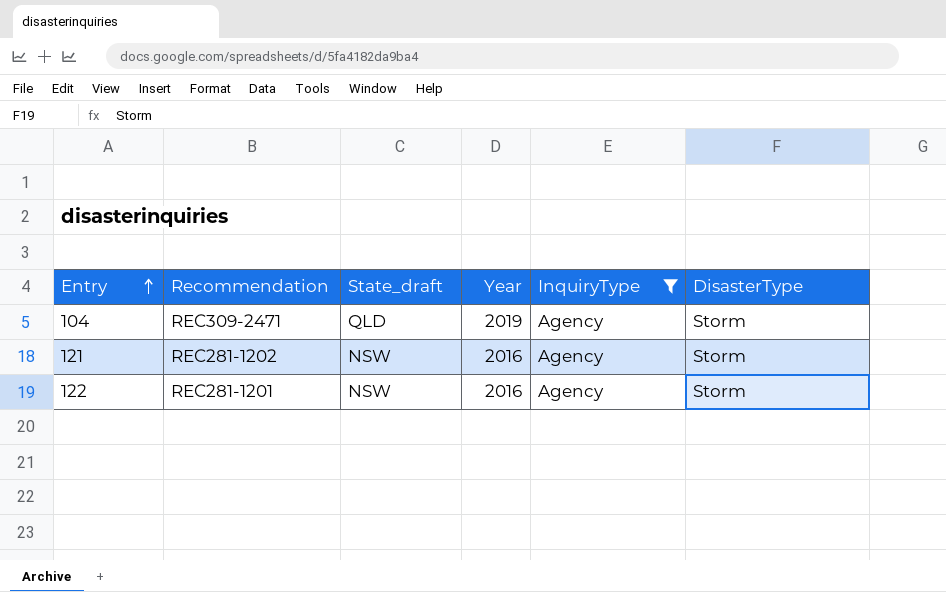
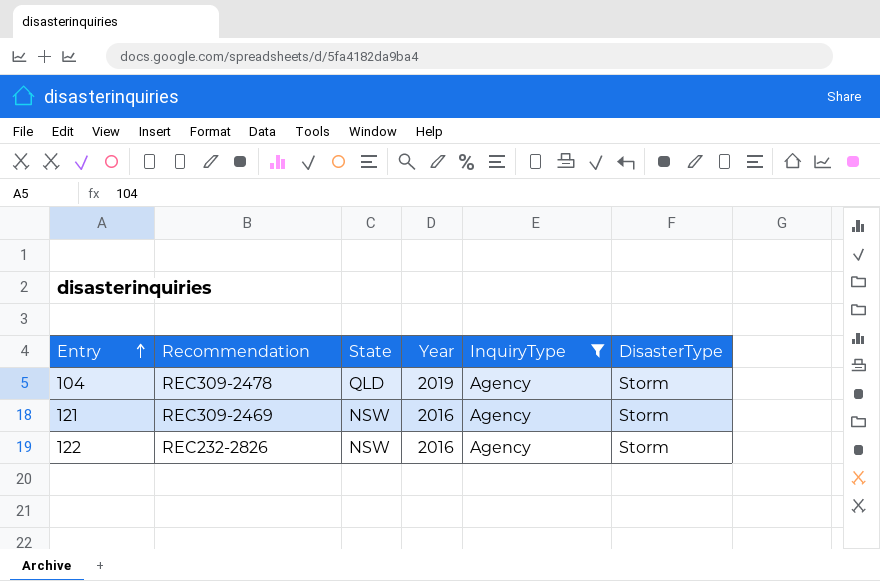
column name: State_draft -> State
104 | Recommendation: REC309-2471 -> REC309-2478
121 | Recommendation: REC281-1202 -> REC309-2469
122 | Recommendation: REC281-1201 -> REC232-2826

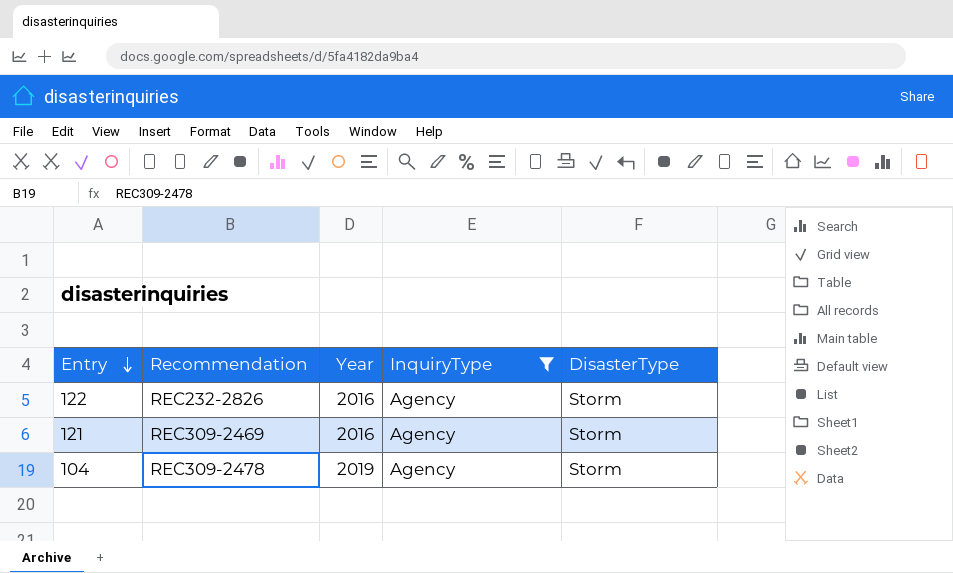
row order: Entry ascending -> Entry descending
column State | position: 3 -> none

